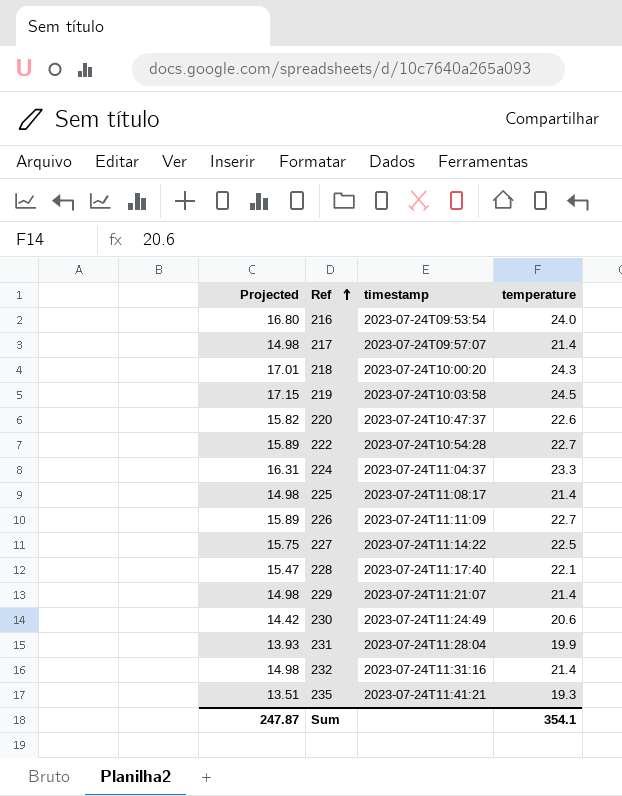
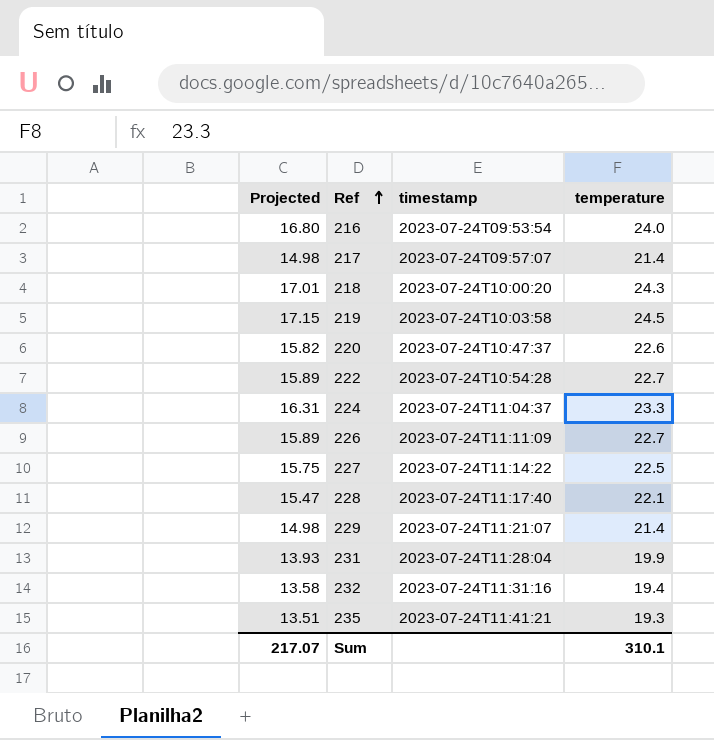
row 225: 14.98 | 2023-07-24T11:08:17 | 21.4 -> none
row 230: 14.42 | 2023-07-24T11:24:49 | 20.6 -> none
232 | Projected: 14.98 -> 13.58
232 | temperature: 21.4 -> 19.4
Sum | Projected: 247.87 -> 217.07
Sum | temperature: 354.1 -> 310.1

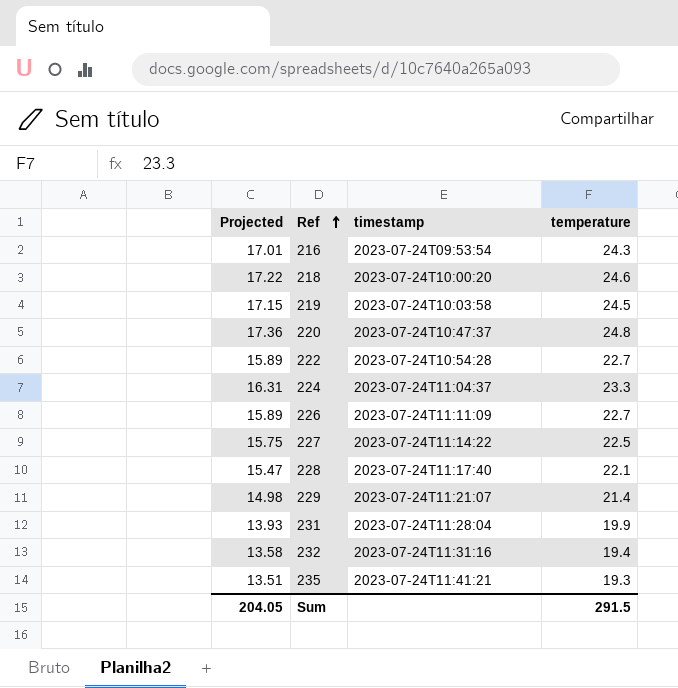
row 217: 14.98 | 2023-07-24T09:57:07 | 21.4 -> none
216 | Projected: 16.80 -> 17.01
216 | temperature: 24.0 -> 24.3
218 | Projected: 17.01 -> 17.22
218 | temperature: 24.3 -> 24.6
220 | Projected: 15.82 -> 17.36
220 | temperature: 22.6 -> 24.8
Sum | Projected: 217.07 -> 204.05
Sum | temperature: 310.1 -> 291.5

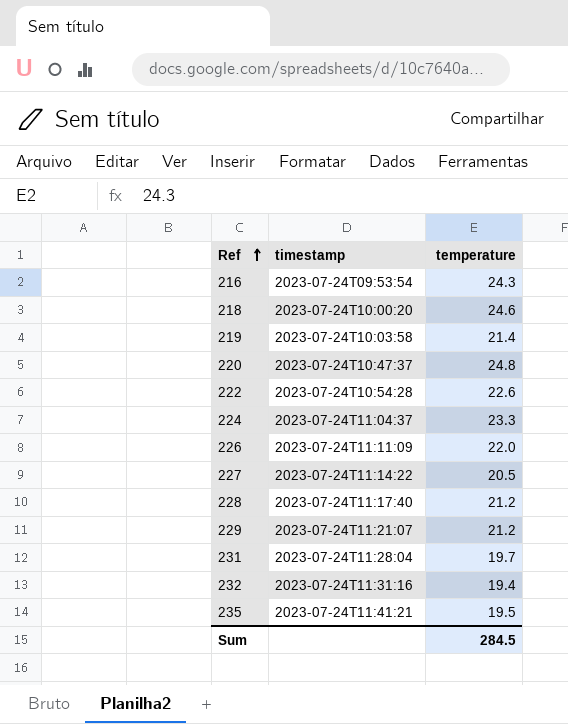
column Projected | formula: [temperature] * 0.7 -> none
219 | temperature: 24.5 -> 21.4
222 | temperature: 22.7 -> 22.6
226 | temperature: 22.7 -> 22.0
227 | temperature: 22.5 -> 20.5
228 | temperature: 22.1 -> 21.2
229 | temperature: 21.4 -> 21.2
231 | temperature: 19.9 -> 19.7
235 | temperature: 19.3 -> 19.5
Sum | temperature: 291.5 -> 284.5

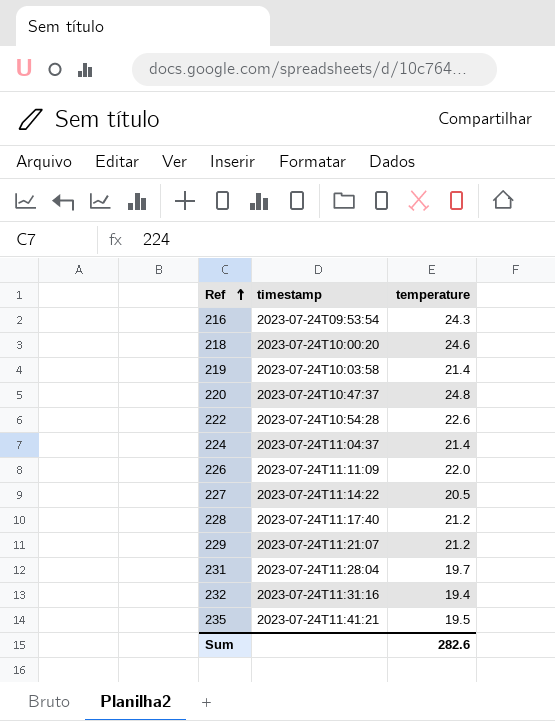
224 | temperature: 23.3 -> 21.4
Sum | temperature: 284.5 -> 282.6

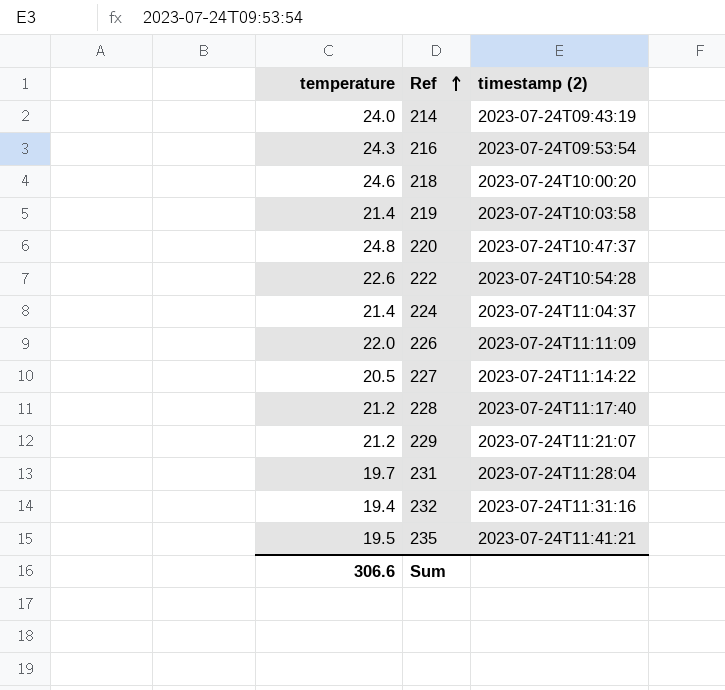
column temperature | position: 3 -> 1
column name: timestamp -> timestamp (2)
row 214: none -> 24.0 | 2023-07-24T09:43:19
Sum | temperature: 282.6 -> 306.6

